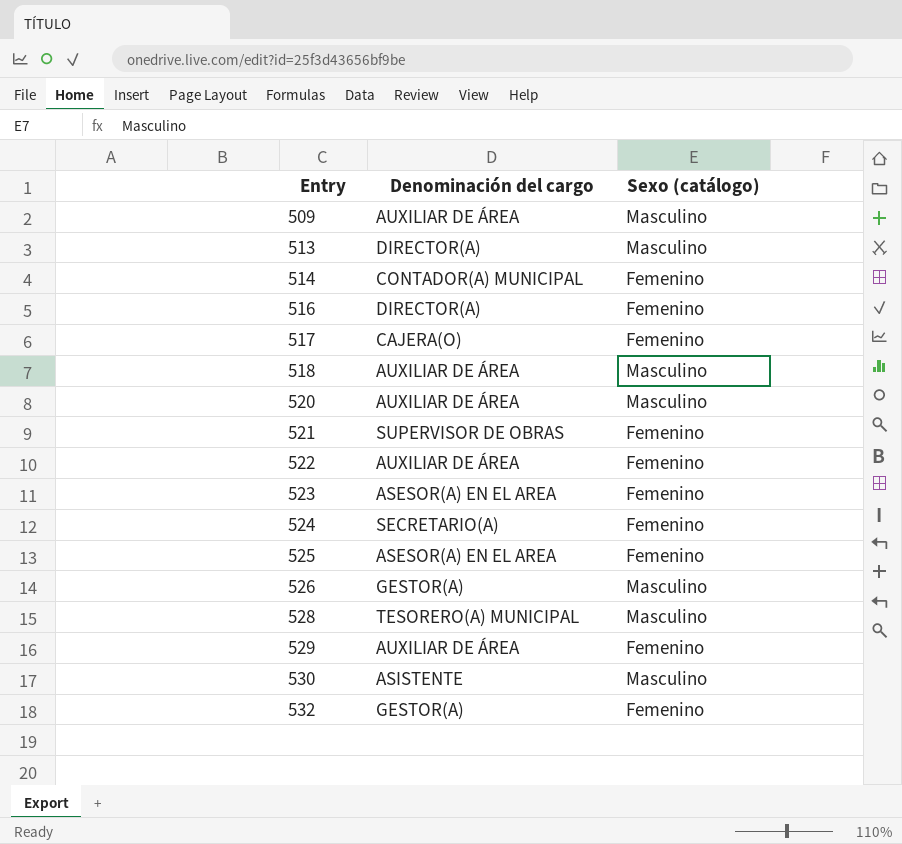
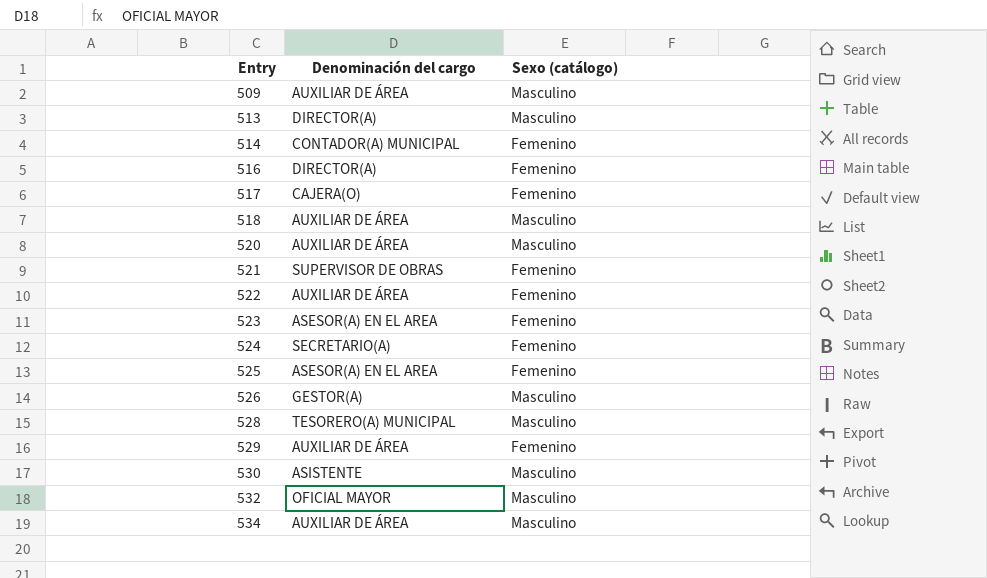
532 | Denominación del cargo: GESTOR(A) -> OFICIAL MAYOR
532 | Sexo (catálogo): Femenino -> Masculino
row 534: none -> AUXILIAR DE ÁREA | Masculino

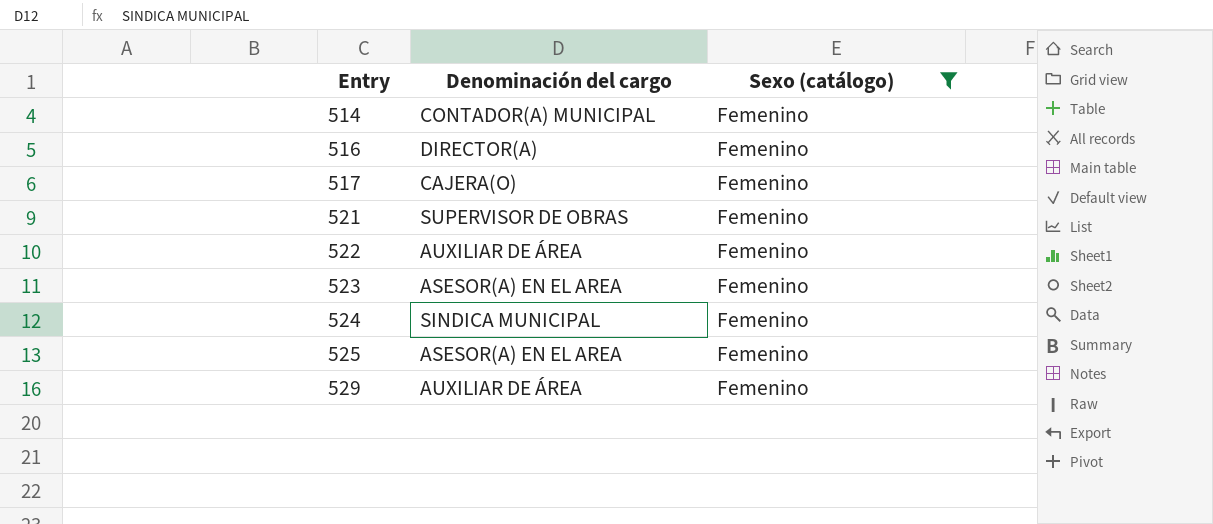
filter: none -> Sexo (catálogo) = Femenino
524 | Denominación del cargo: SECRETARIO(A) -> SINDICA MUNICIPAL

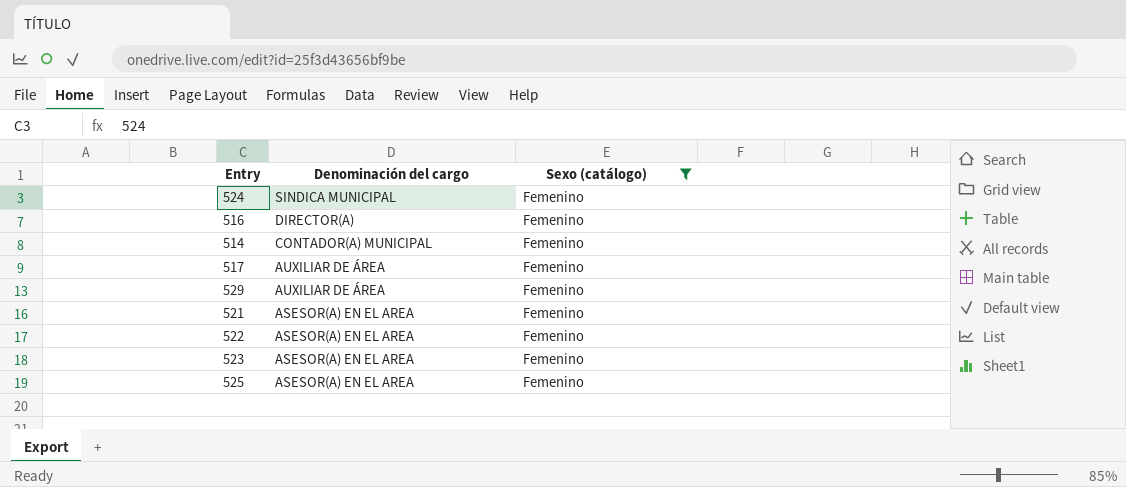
row order: Entry ascending -> Denominación del cargo descending
517 | Denominación del cargo: CAJERA(O) -> AUXILIAR DE ÁREA
521 | Denominación del cargo: SUPERVISOR DE OBRAS -> ASESOR(A) EN EL AREA
522 | Denominación del cargo: AUXILIAR DE ÁREA -> ASESOR(A) EN EL AREA

